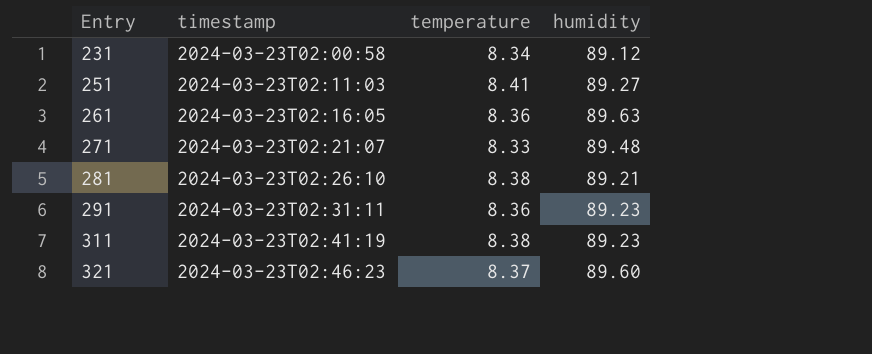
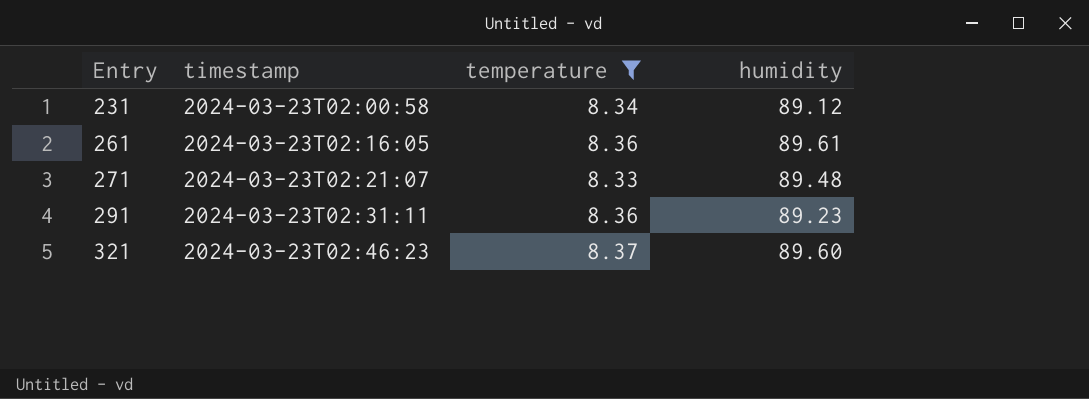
filter: none -> temperature <= 8.37
261 | humidity: 89.63 -> 89.61

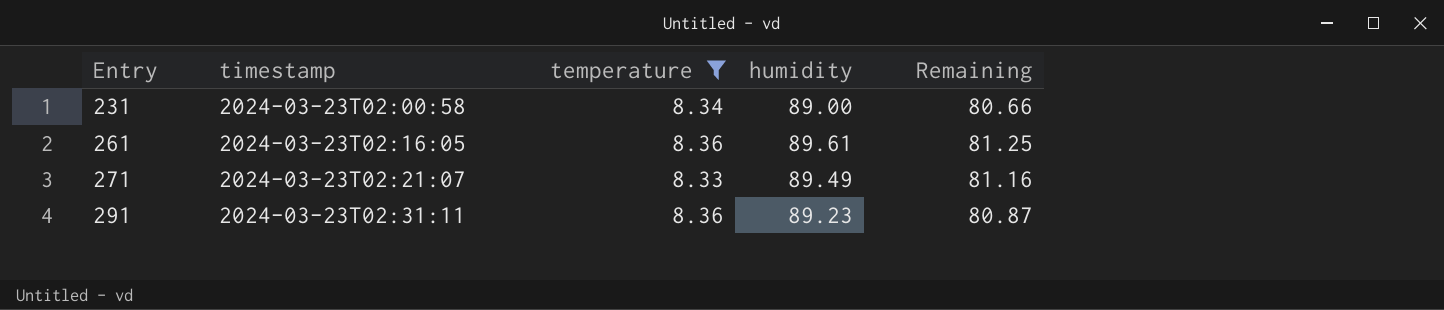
column Remaining | formula: none -> [humidity] - [temperature]
row 321: 2024-03-23T02:46:23 | 8.37 | 89.60 -> none
231 | humidity: 89.12 -> 89.00
271 | humidity: 89.48 -> 89.49

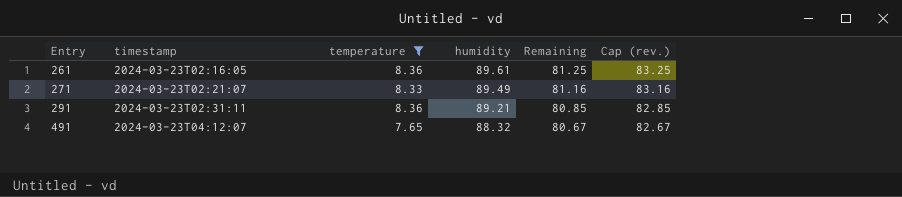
column Cap (rev.) | formula: none -> [Remaining] + 2
row 231: 2024-03-23T02:00:58 | 8.34 | 89.00 | 80.66 -> none
291 | humidity: 89.23 -> 89.21
291 | Remaining: 80.87 -> 80.85
row 491: none -> 2024-03-23T04:12:07 | 7.65 | 88.32 | 80.67 | 82.67

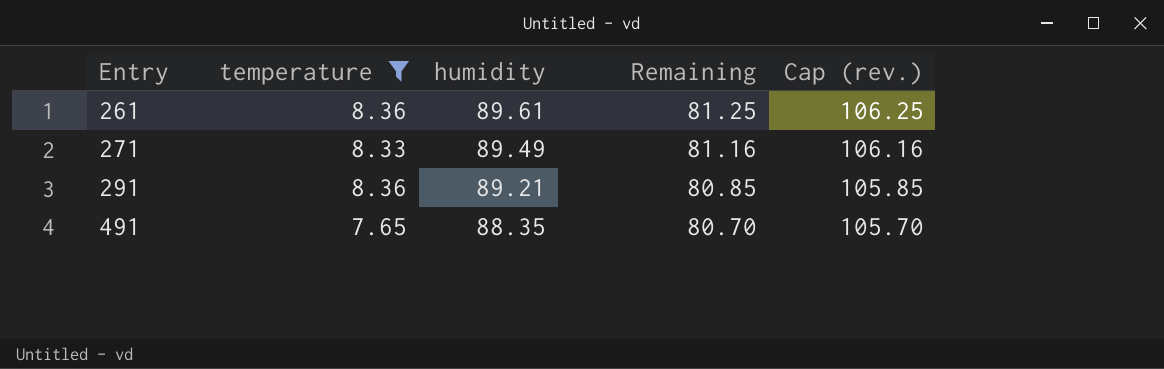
column timestamp | position: 2 -> none
column Cap (rev.) | formula: [Remaining] + 2 -> [Remaining] + 25
491 | humidity: 88.32 -> 88.35
491 | Remaining: 80.67 -> 80.70

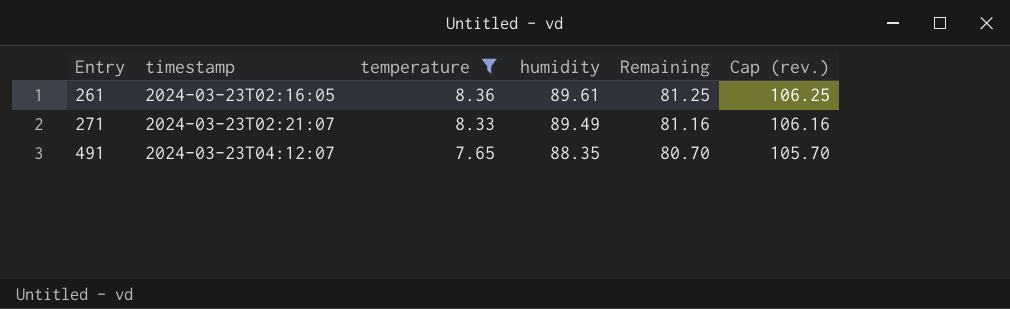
column timestamp | position: none -> 2
row 291: 8.36 | 89.21 | 80.85 | 105.85 -> none

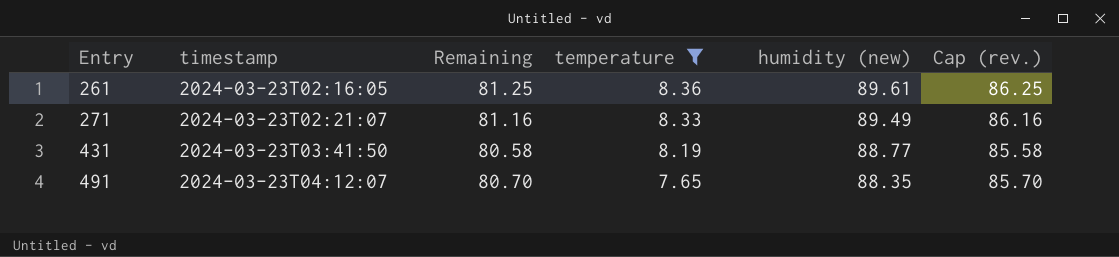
column Remaining | position: 5 -> 3
column name: humidity -> humidity (new)
column Cap (rev.) | formula: [Remaining] + 25 -> [Remaining] + 5
row 431: none -> 2024-03-23T03:41:50 | 80.58 | 8.19 | 88.77 | 85.58

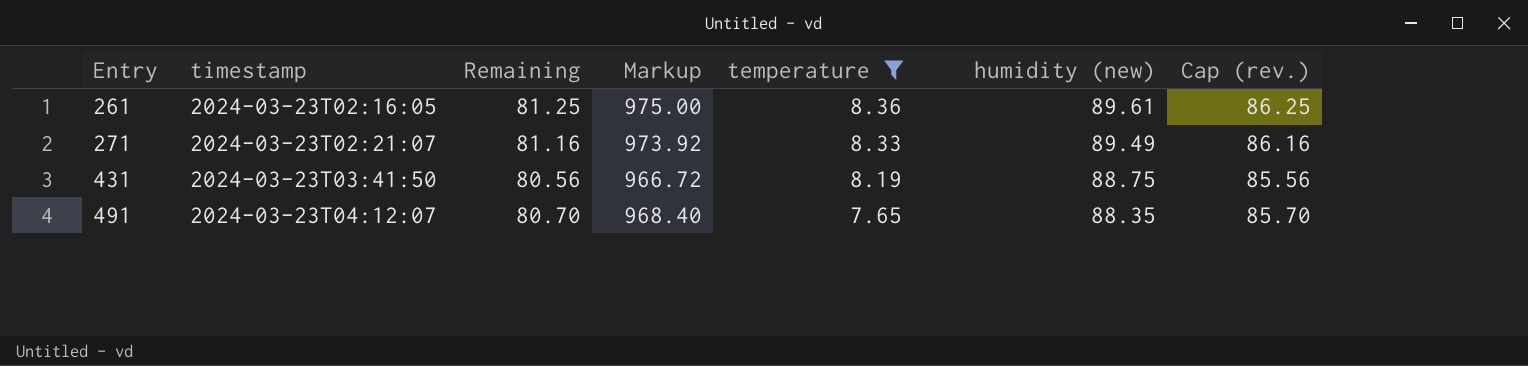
column Markup | formula: none -> [Remaining] * 12
431 | Remaining: 80.58 -> 80.56
431 | humidity (new): 88.77 -> 88.75
431 | Cap (rev.): 85.58 -> 85.56

